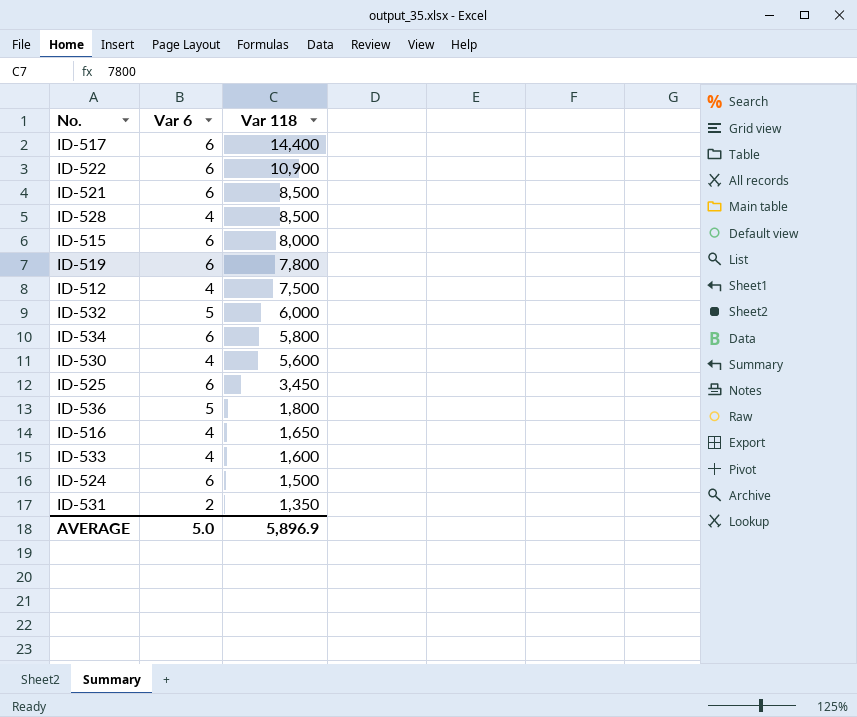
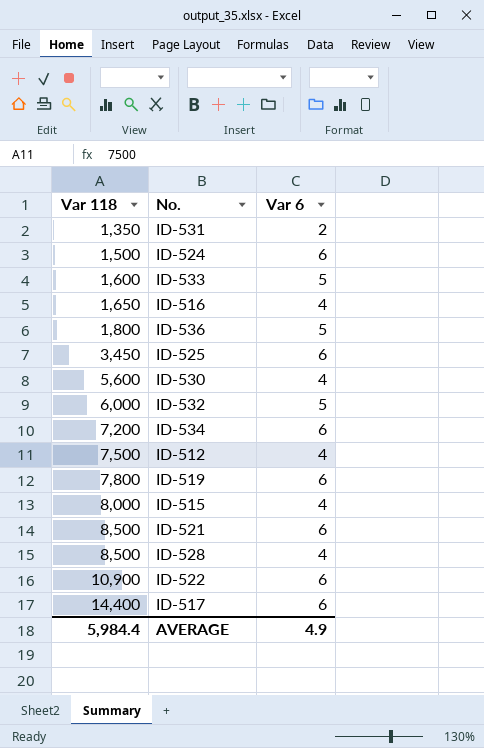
row order: Var 118 descending -> Var 118 ascending
column Var 118 | position: 3 -> 1
ID-533 | Var 6: 4 -> 5
ID-534 | Var 118: 5,800 -> 7,200
ID-515 | Var 6: 6 -> 4
AVERAGE | Var 118: 5,896.9 -> 5,984.4
AVERAGE | Var 6: 5.0 -> 4.9

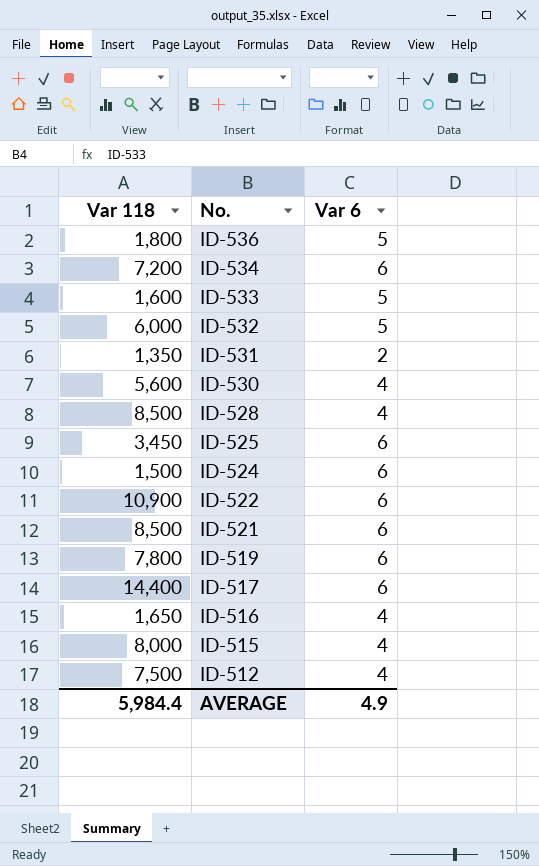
row order: Var 118 ascending -> No. descending

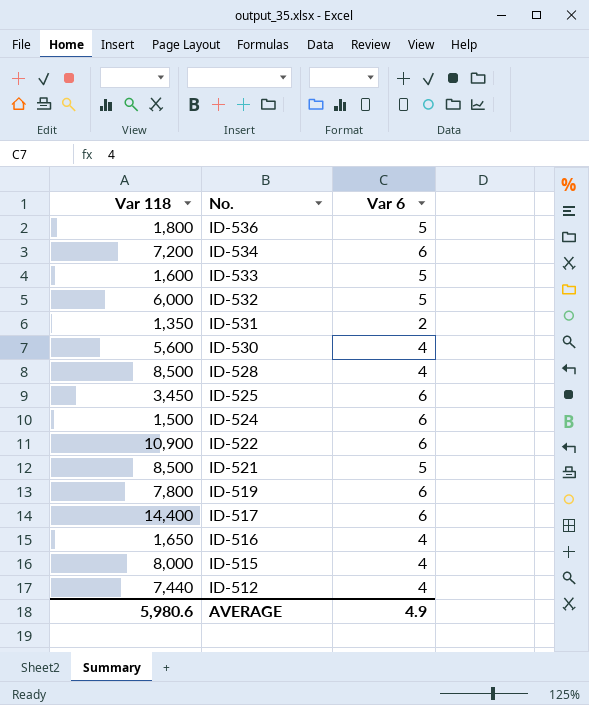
ID-521 | Var 6: 6 -> 5
ID-512 | Var 118: 7,500 -> 7,440
AVERAGE | Var 118: 5,984.4 -> 5,980.6

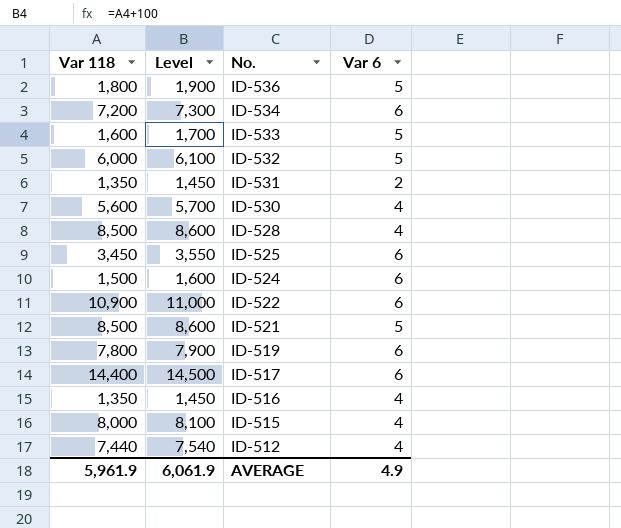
column Level | formula: none -> [Var 118] + 100
ID-516 | Var 118: 1,650 -> 1,350
AVERAGE | Var 118: 5,980.6 -> 5,961.9

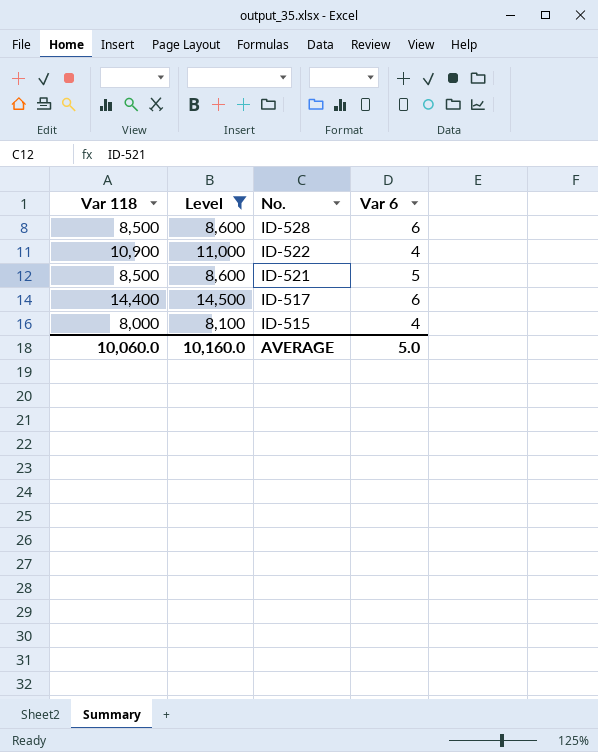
filter: none -> Level >= 8,100
ID-528 | Var 6: 4 -> 6
ID-522 | Var 6: 6 -> 4
AVERAGE | Var 118: 5,961.9 -> 10,060.0
AVERAGE | Level: 6,061.9 -> 10,160.0
AVERAGE | Var 6: 4.9 -> 5.0

